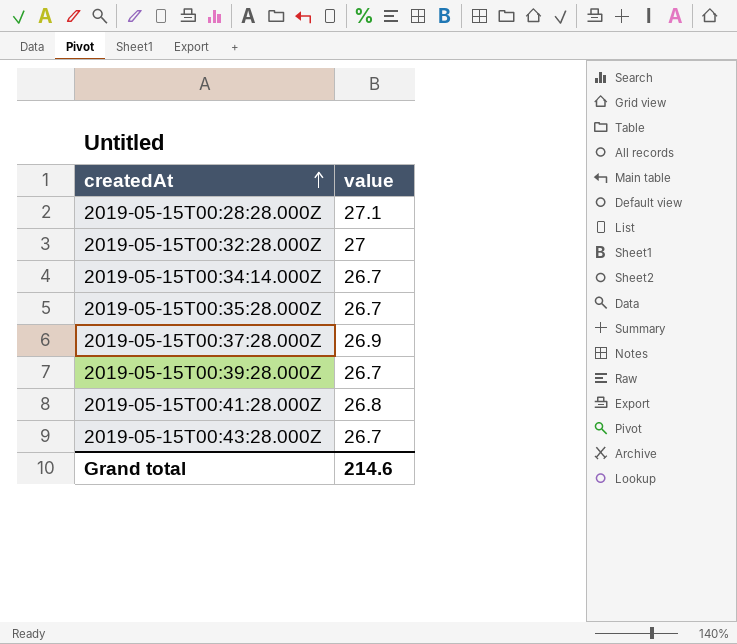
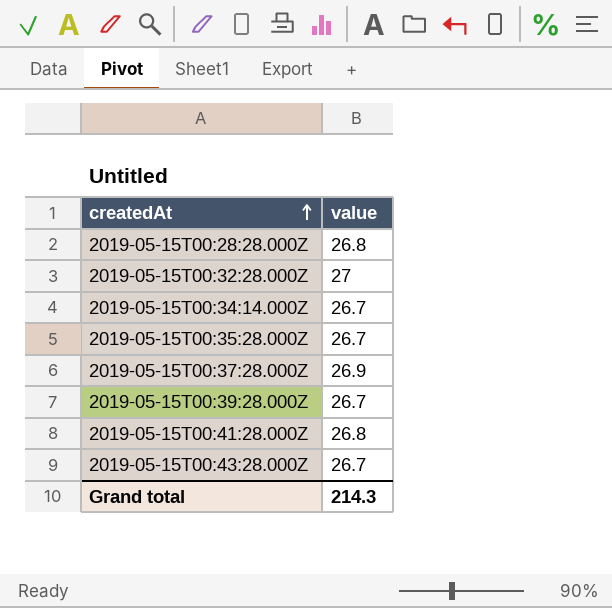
2019-05-15T00:28:28.000Z | value: 27.1 -> 26.8
Grand total | value: 214.6 -> 214.3

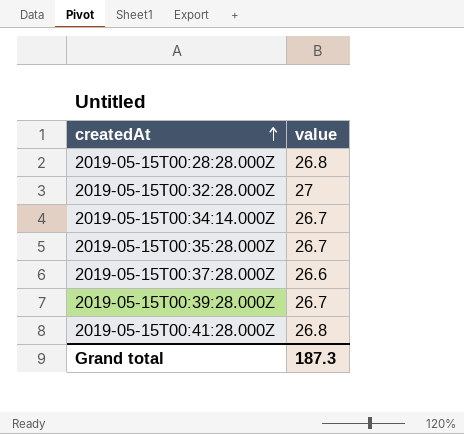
row 2019-05-15T00:43:28.000Z: 26.7 -> none
2019-05-15T00:37:28.000Z | value: 26.9 -> 26.6
Grand total | value: 214.3 -> 187.3

